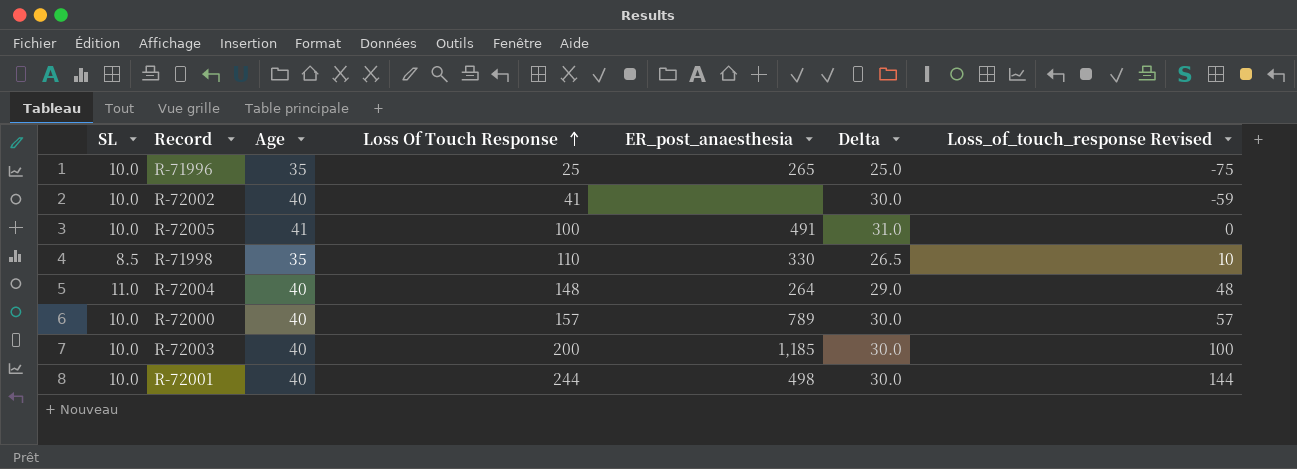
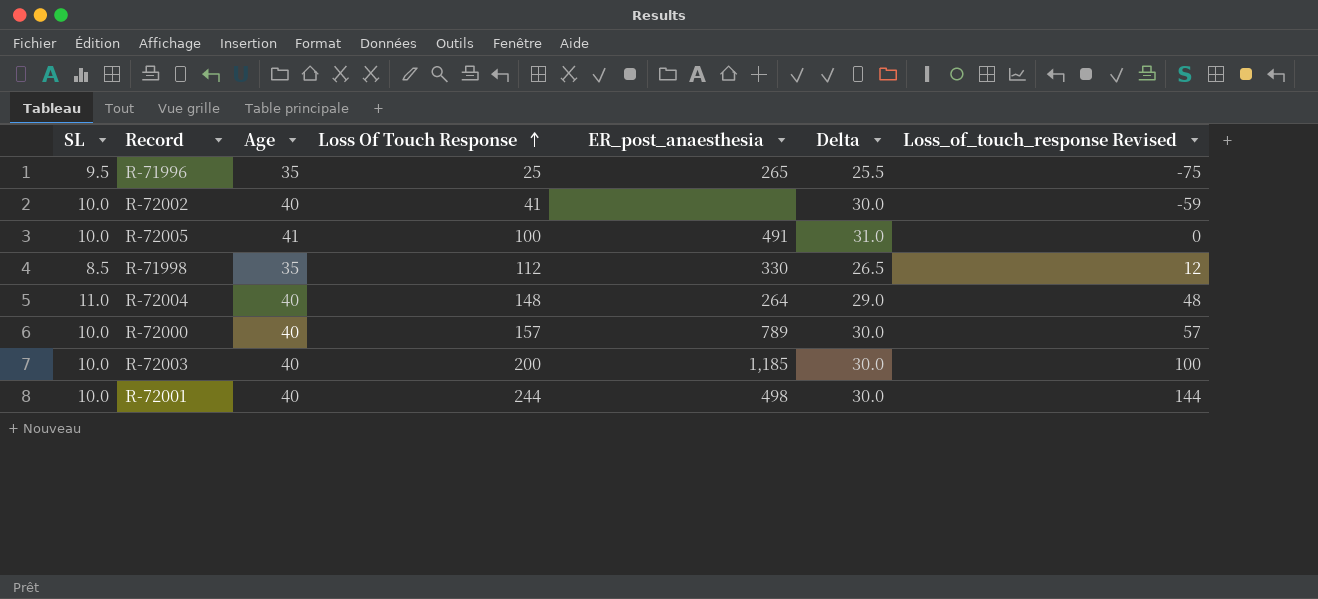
R-71996 | SL: 10.0 -> 9.5
R-71996 | Delta: 25.0 -> 25.5
R-71998 | Loss Of Touch Response: 110 -> 112
R-71998 | Loss_of_touch_response Revised: 10 -> 12

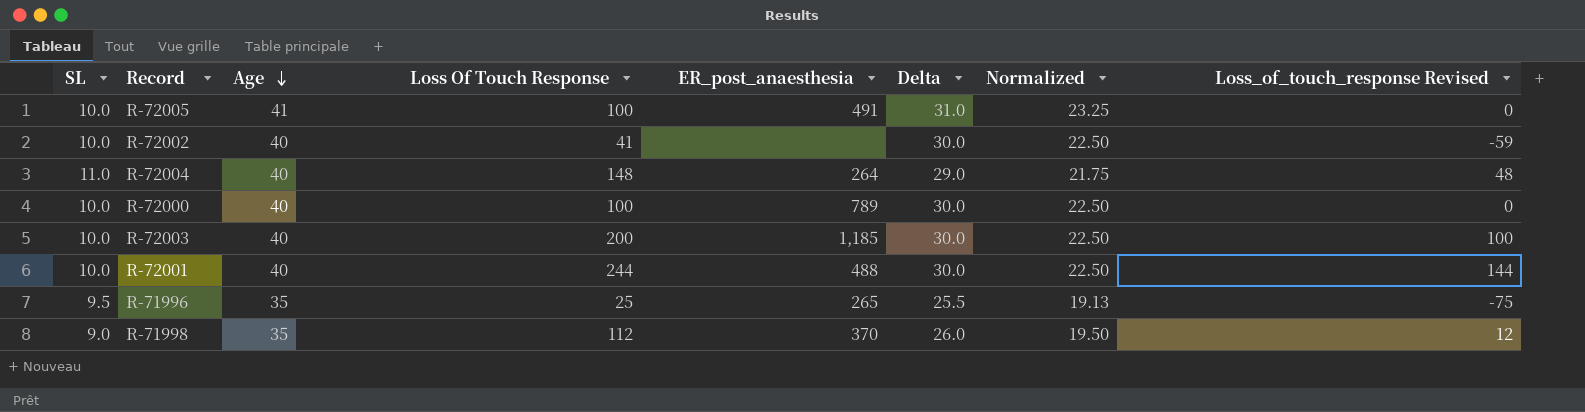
row order: Loss Of Touch Response ascending -> Age descending
column Normalized | formula: none -> [Delta] * 0.75
R-72000 | Loss Of Touch Response: 157 -> 100
R-72000 | Loss_of_touch_response Revised: 57 -> 0
R-72001 | ER_post_anaesthesia: 498 -> 488
R-71998 | SL: 8.5 -> 9.0
R-71998 | ER_post_anaesthesia: 330 -> 370
R-71998 | Delta: 26.5 -> 26.0

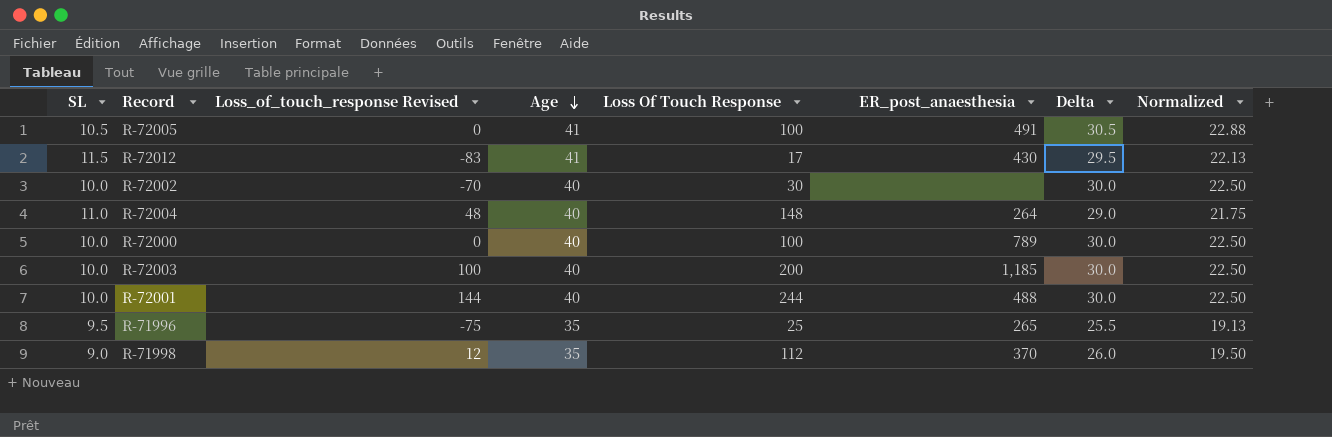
column Loss_of_touch_response Revised | position: 8 -> 3
R-72005 | SL: 10.0 -> 10.5
R-72005 | Delta: 31.0 -> 30.5
R-72005 | Normalized: 23.25 -> 22.88
row R-72012: none -> 11.5 | -83 | 41 | 17 | 430 | 29.5 | 22.13
R-72002 | Loss_of_touch_response Revised: -59 -> -70
R-72002 | Loss Of Touch Response: 41 -> 30

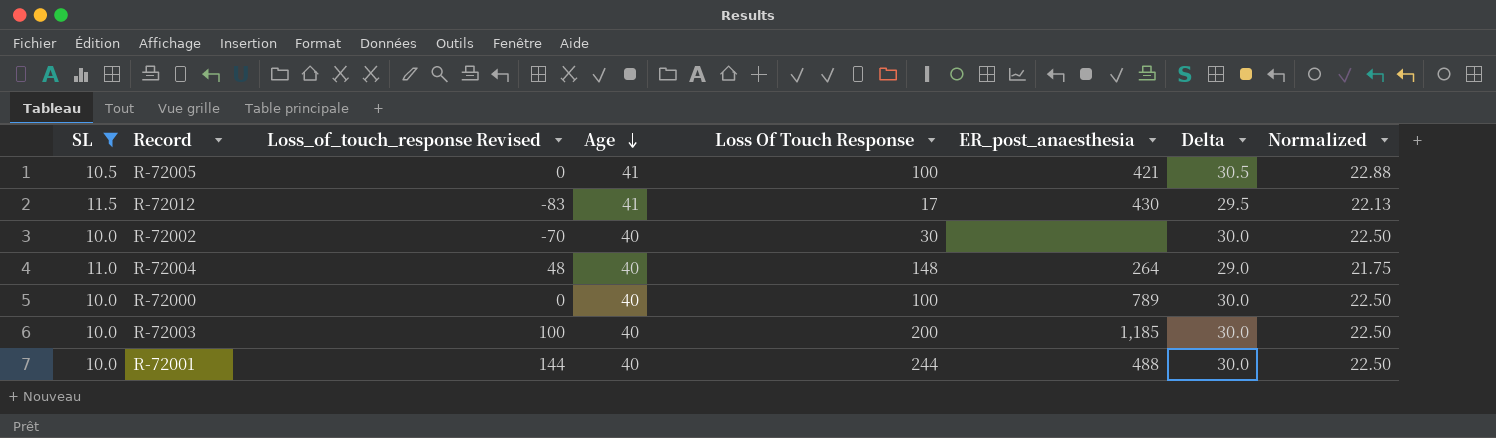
filter: none -> SL >= 10.0
R-72005 | ER_post_anaesthesia: 491 -> 421

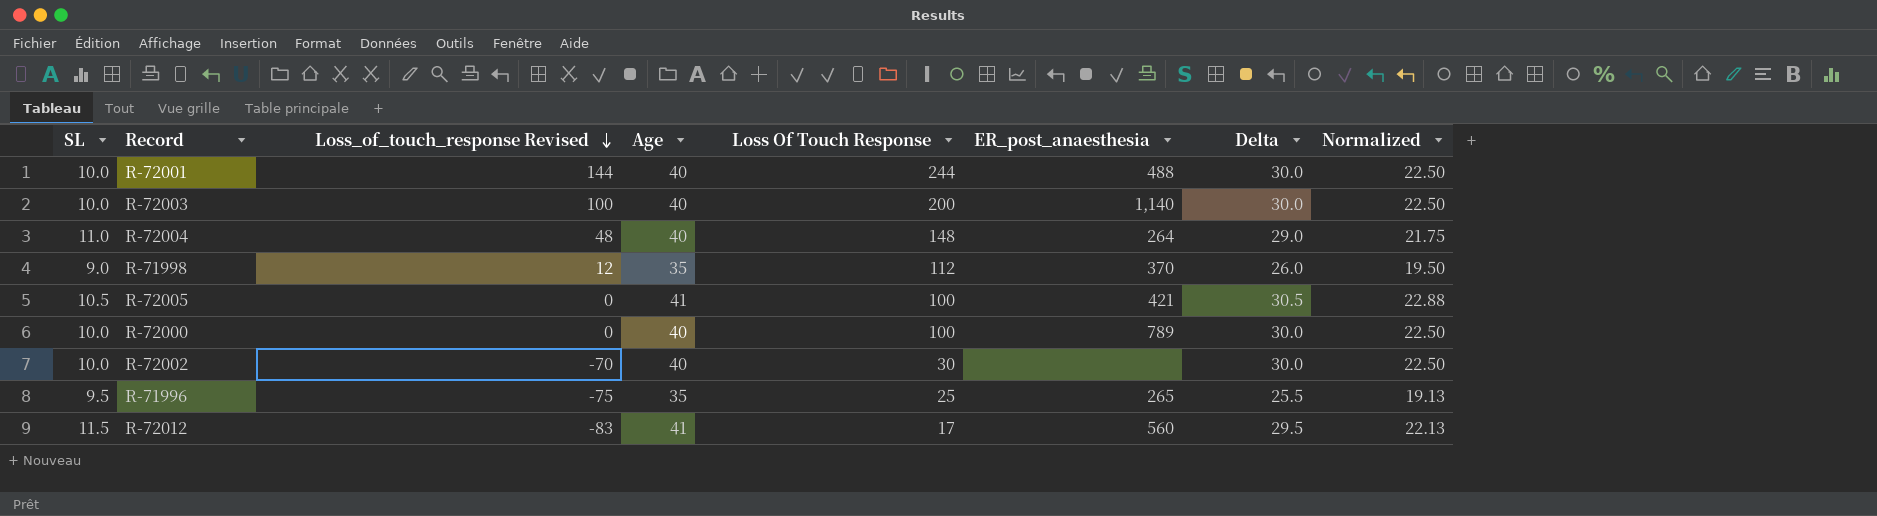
filter: SL >= 10.0 -> none
row order: Age descending -> Loss_of_touch_response Revised descending
R-72003 | ER_post_anaesthesia: 1,185 -> 1,140
R-72012 | ER_post_anaesthesia: 430 -> 560

